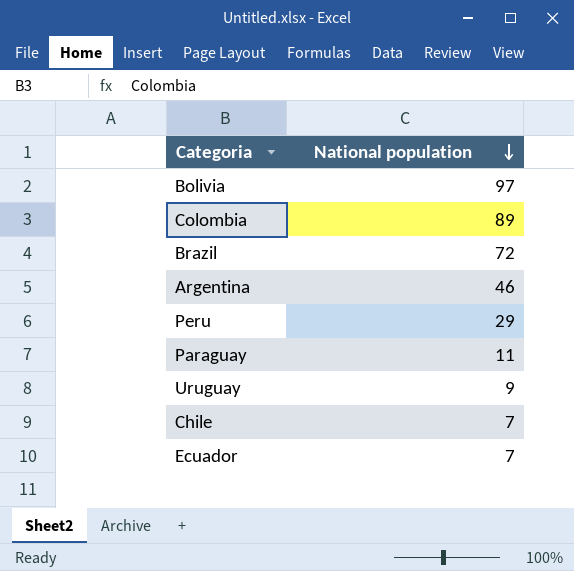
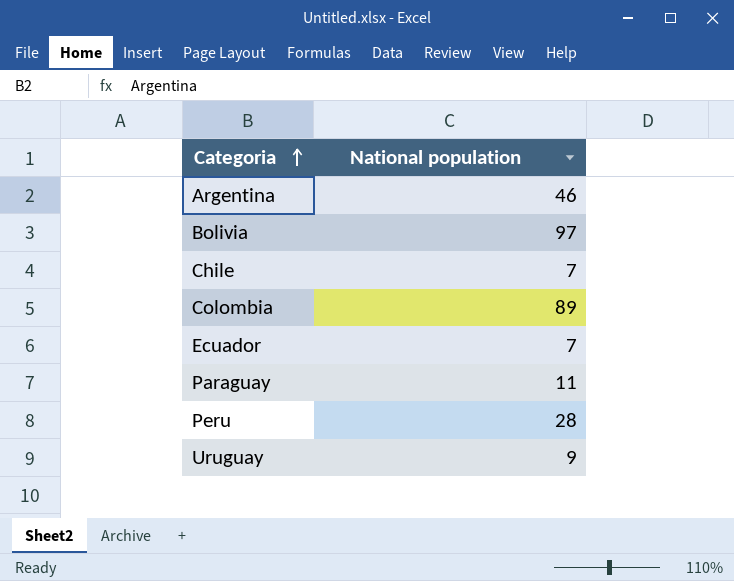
row order: National population descending -> Categoria ascending
row Brazil: 72 -> none
Peru | National population: 29 -> 28

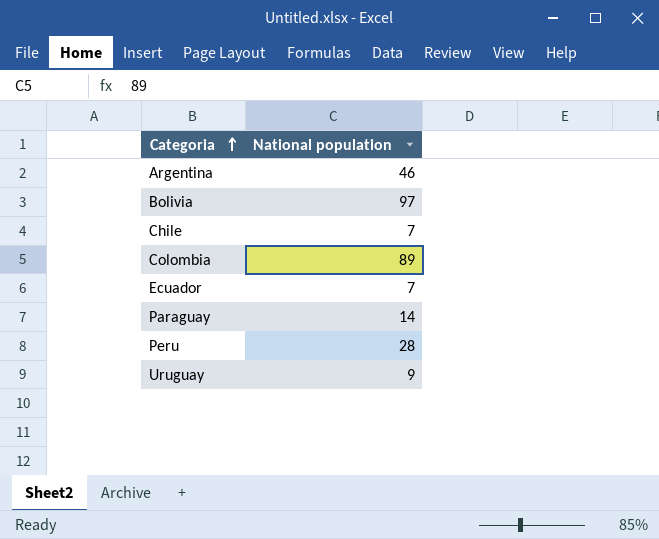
Paraguay | National population: 11 -> 14

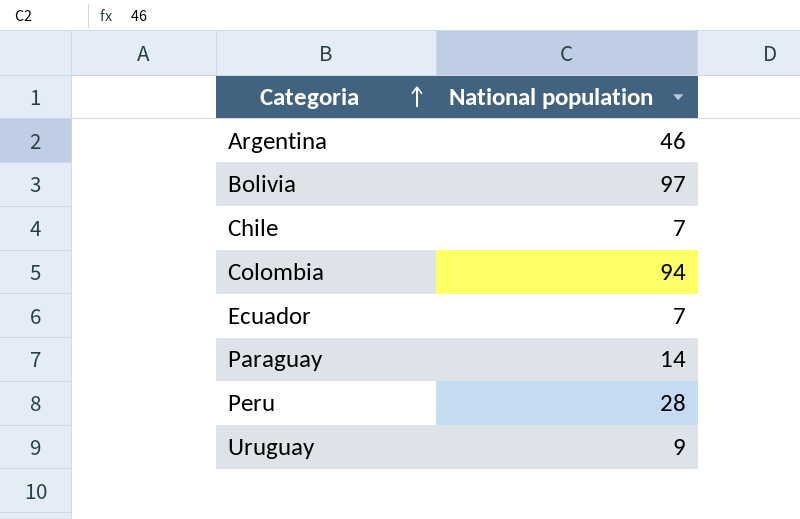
Colombia | National population: 89 -> 94

